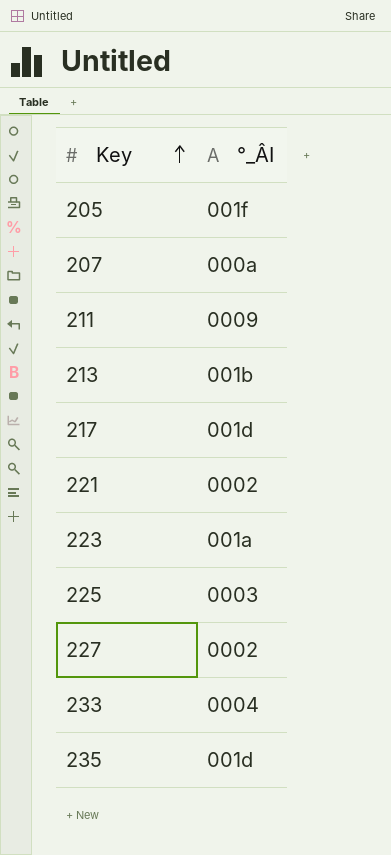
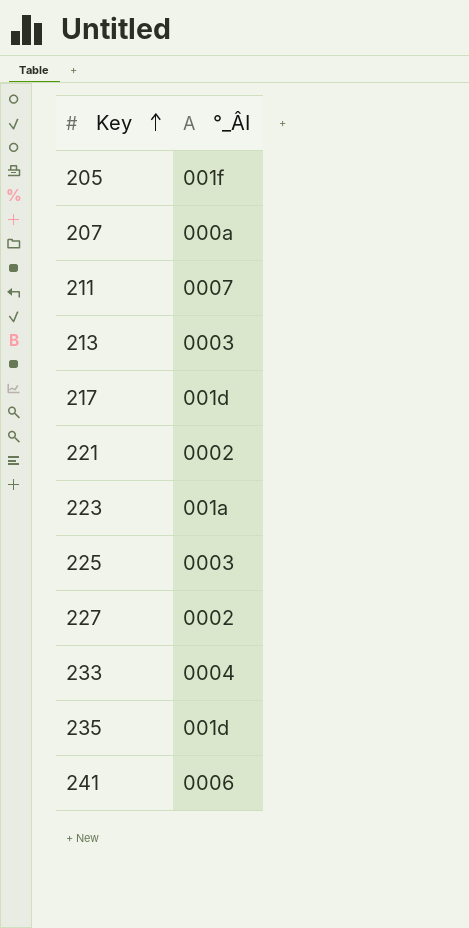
211 | °_ÂI: 0009 -> 0007
213 | °_ÂI: 001b -> 0003
row 241: none -> 0006

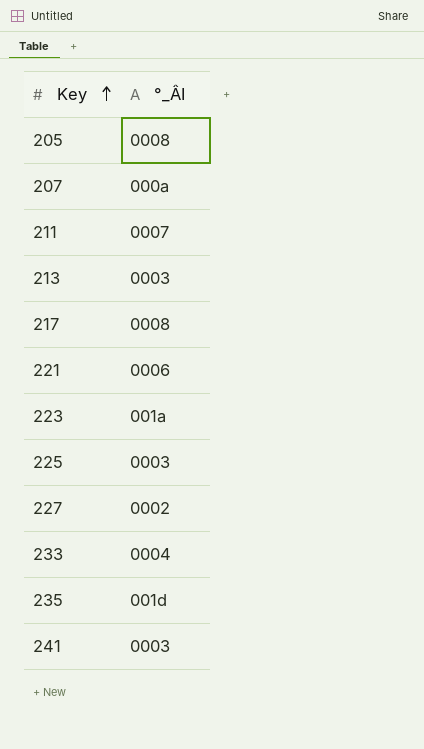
205 | °_ÂI: 001f -> 0008
217 | °_ÂI: 001d -> 0008
221 | °_ÂI: 0002 -> 0006
241 | °_ÂI: 0006 -> 0003

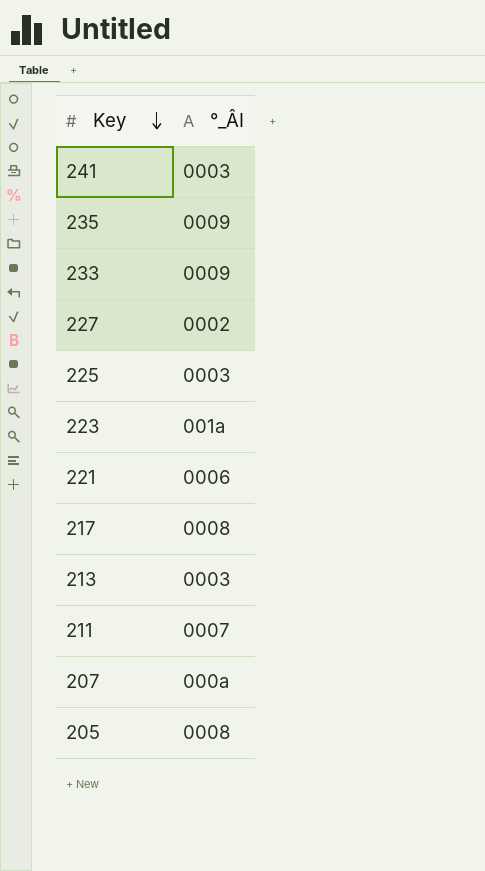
row order: Key ascending -> Key descending
235 | °_ÂI: 001d -> 0009
233 | °_ÂI: 0004 -> 0009

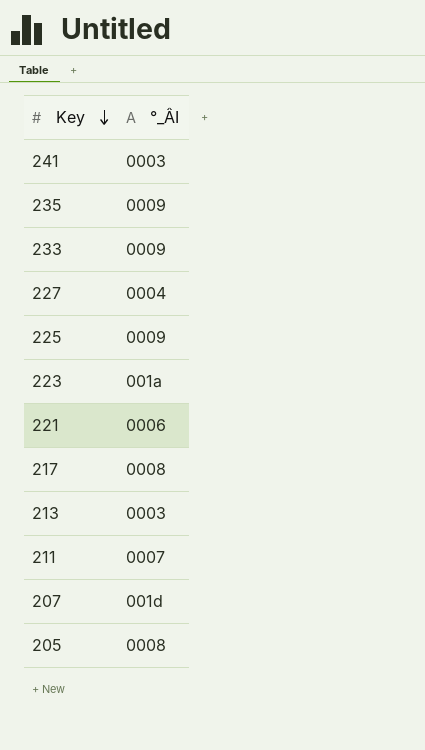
227 | °_ÂI: 0002 -> 0004
225 | °_ÂI: 0003 -> 0009
207 | °_ÂI: 000a -> 001d

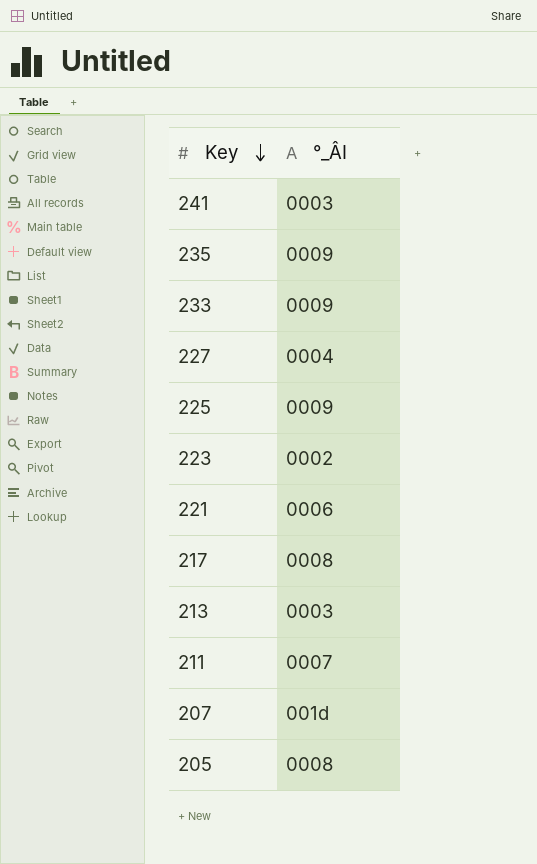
223 | °_ÂI: 001a -> 0002

